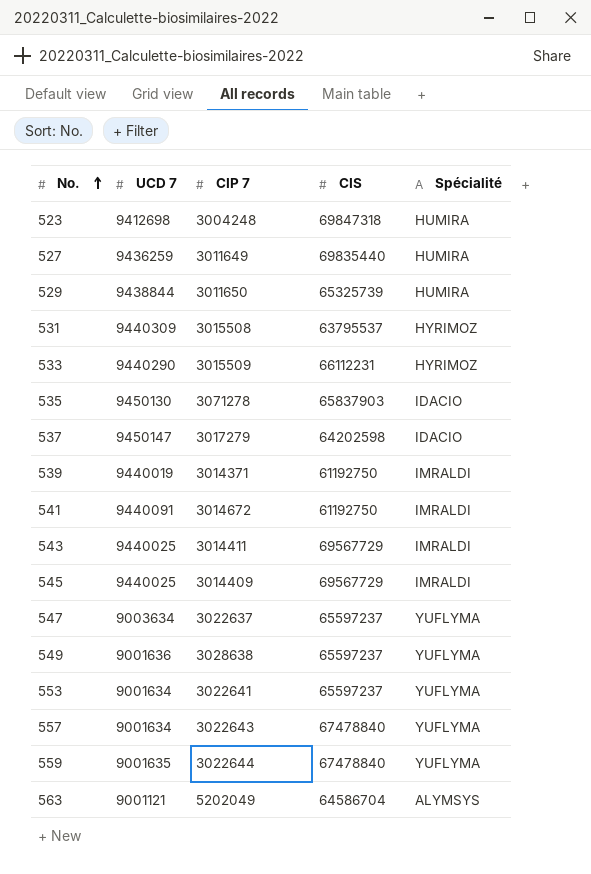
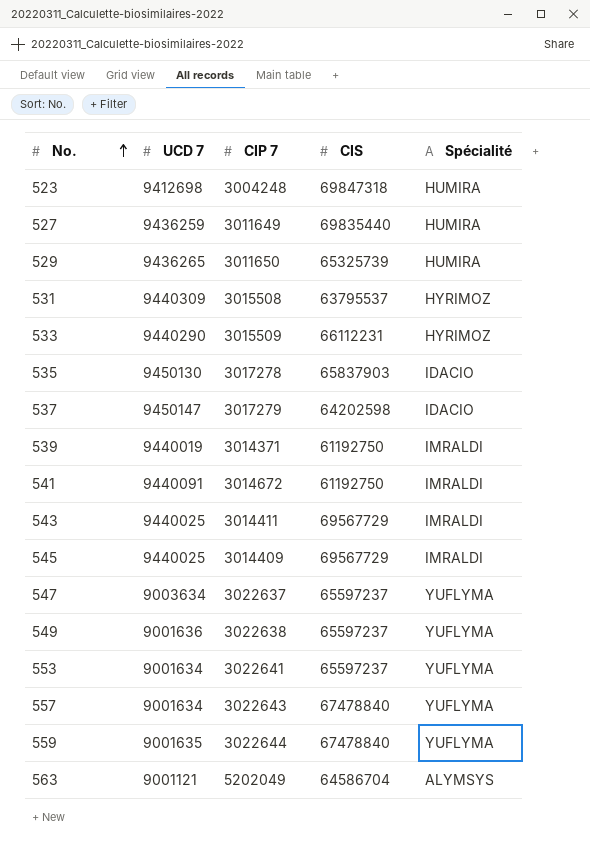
529 | UCD 7: 9438844 -> 9436265
535 | CIP 7: 3071278 -> 3017278
549 | CIP 7: 3028638 -> 3022638

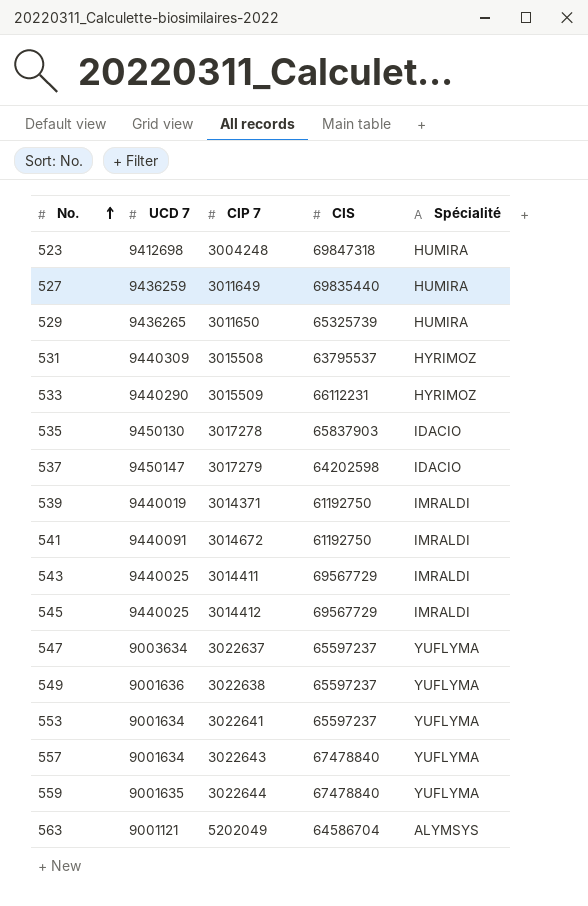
545 | CIP 7: 3014409 -> 3014412

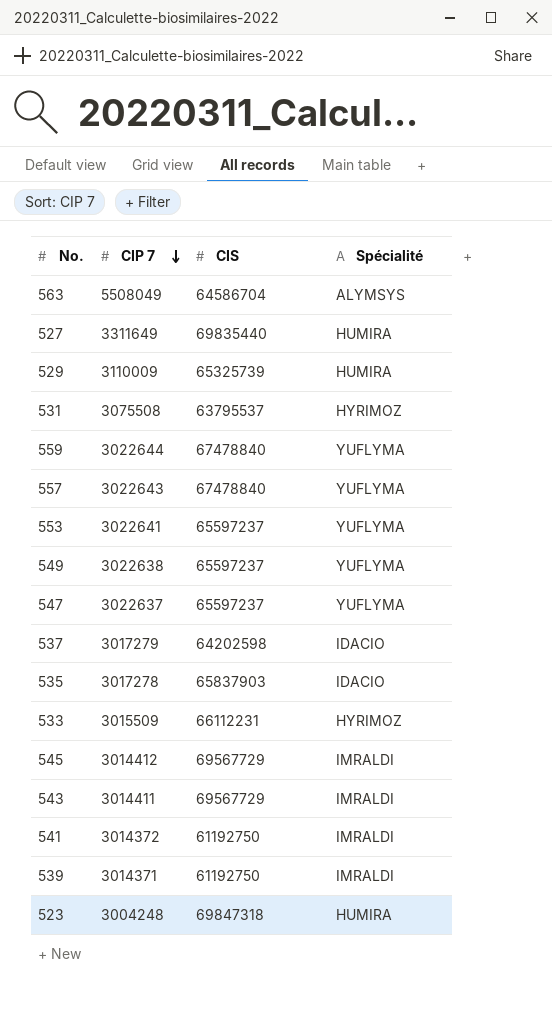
row order: No. ascending -> CIP 7 descending
column UCD 7 | position: 2 -> none
563 | CIP 7: 5202049 -> 5508049
527 | CIP 7: 3011649 -> 3311649
529 | CIP 7: 3011650 -> 3110009
531 | CIP 7: 3015508 -> 3075508
541 | CIP 7: 3014672 -> 3014372

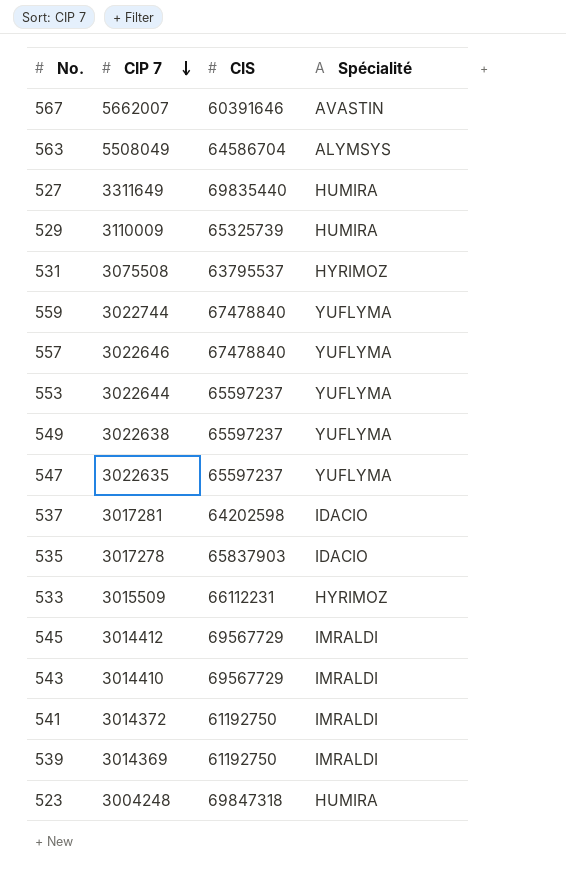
row 567: none -> 5662007 | 60391646 | AVASTIN
559 | CIP 7: 3022644 -> 3022744
557 | CIP 7: 3022643 -> 3022646
553 | CIP 7: 3022641 -> 3022644
547 | CIP 7: 3022637 -> 3022635
537 | CIP 7: 3017279 -> 3017281
543 | CIP 7: 3014411 -> 3014410
539 | CIP 7: 3014371 -> 3014369

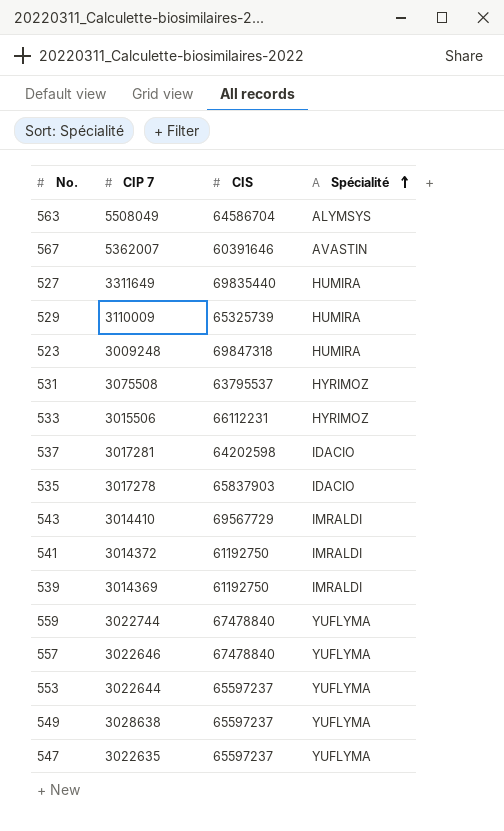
row order: CIP 7 descending -> Spécialité ascending
row 545: 3014412 | 69567729 | IMRALDI -> none
567 | CIP 7: 5662007 -> 5362007
523 | CIP 7: 3004248 -> 3009248
533 | CIP 7: 3015509 -> 3015506
549 | CIP 7: 3022638 -> 3028638

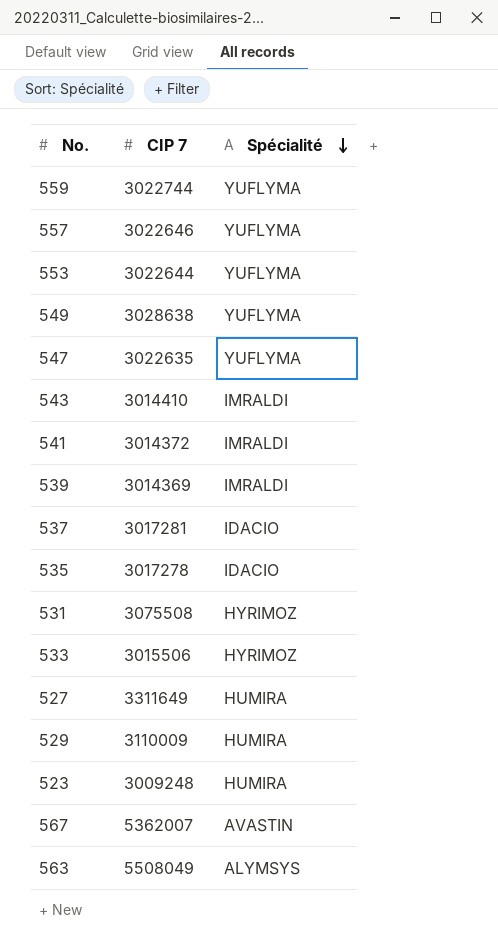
row order: Spécialité ascending -> Spécialité descending
column CIS | position: 3 -> none

